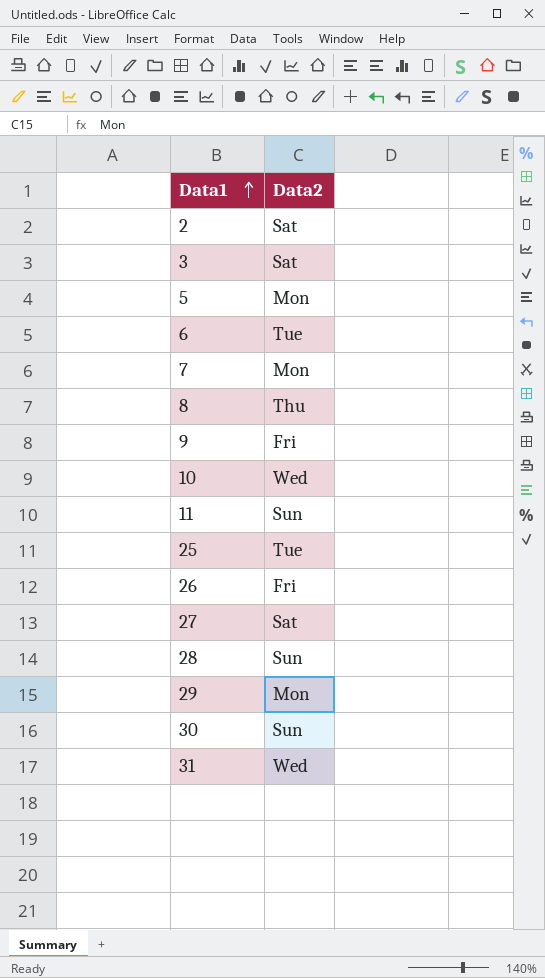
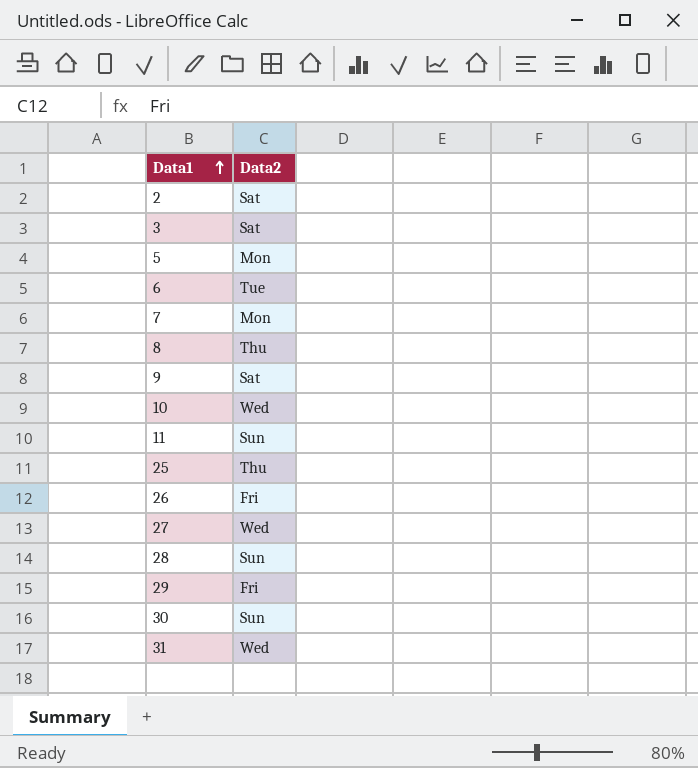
9 | Data2: Fri -> Sat
25 | Data2: Tue -> Thu
27 | Data2: Sat -> Wed
29 | Data2: Mon -> Fri

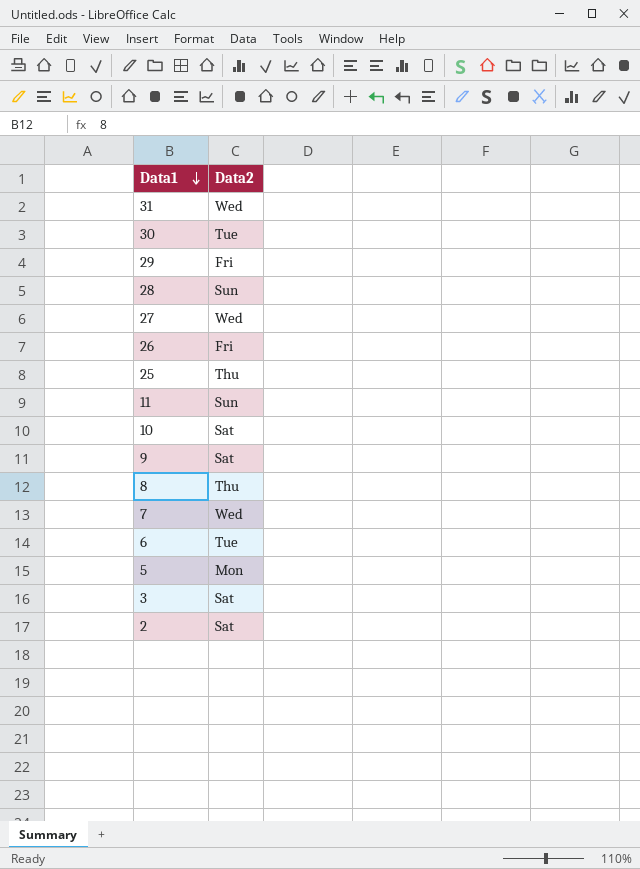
row order: Data1 ascending -> Data1 descending
30 | Data2: Sun -> Tue
10 | Data2: Wed -> Sat
7 | Data2: Mon -> Wed

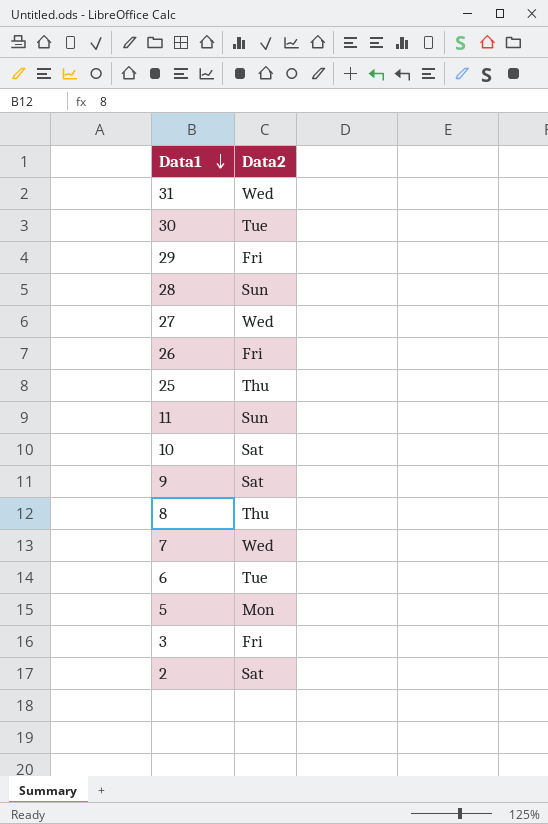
3 | Data2: Sat -> Fri

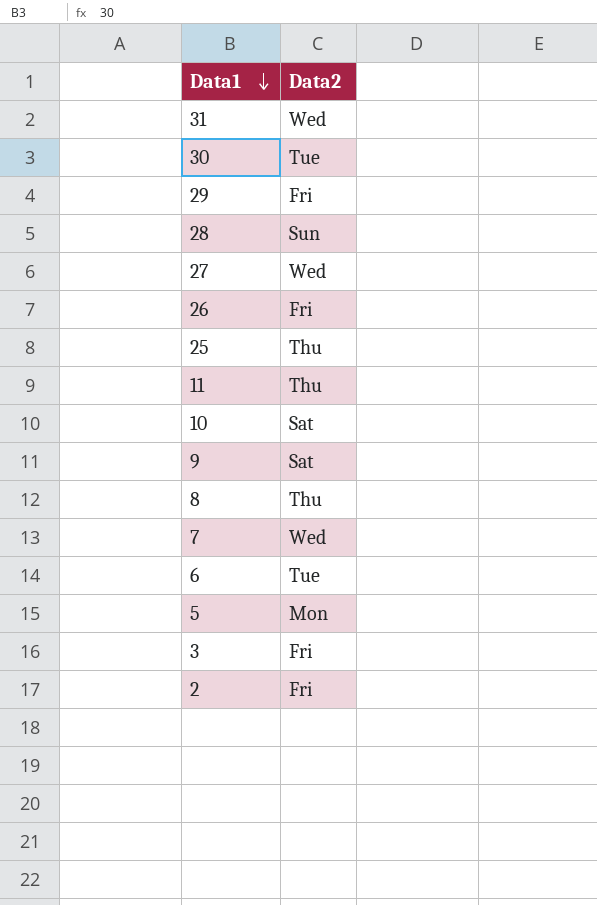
11 | Data2: Sun -> Thu
2 | Data2: Sat -> Fri

